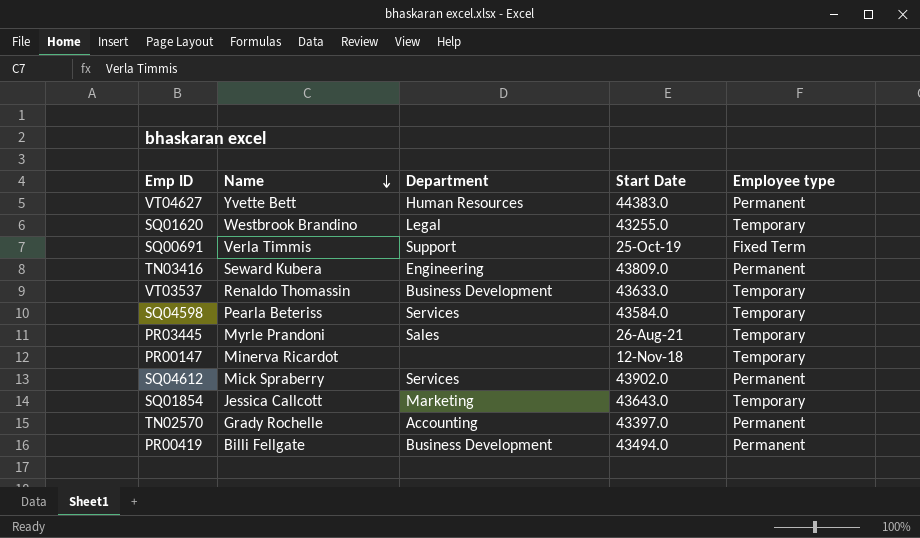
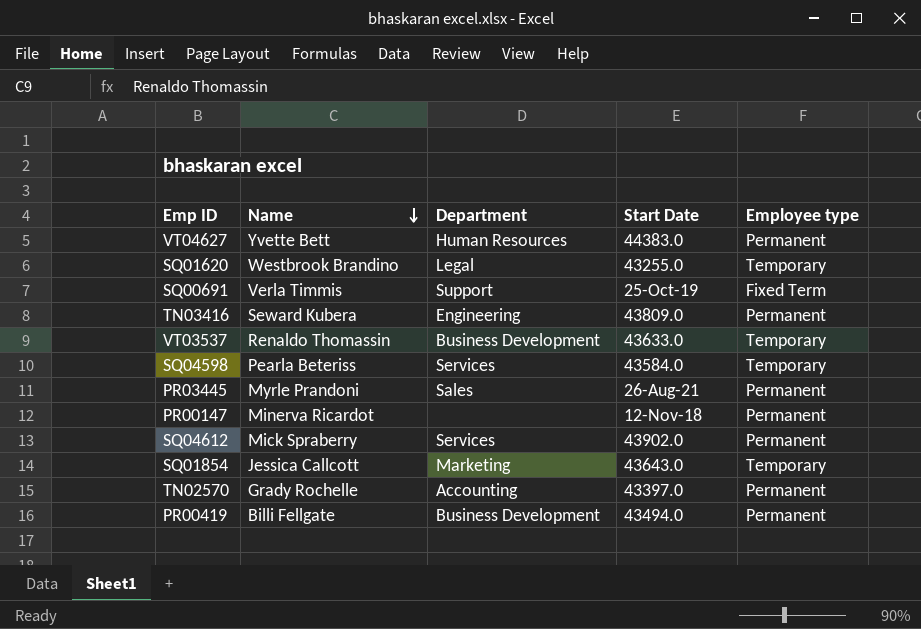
PR03445 | Employee type: Temporary -> Permanent
PR00147 | Employee type: Temporary -> Permanent

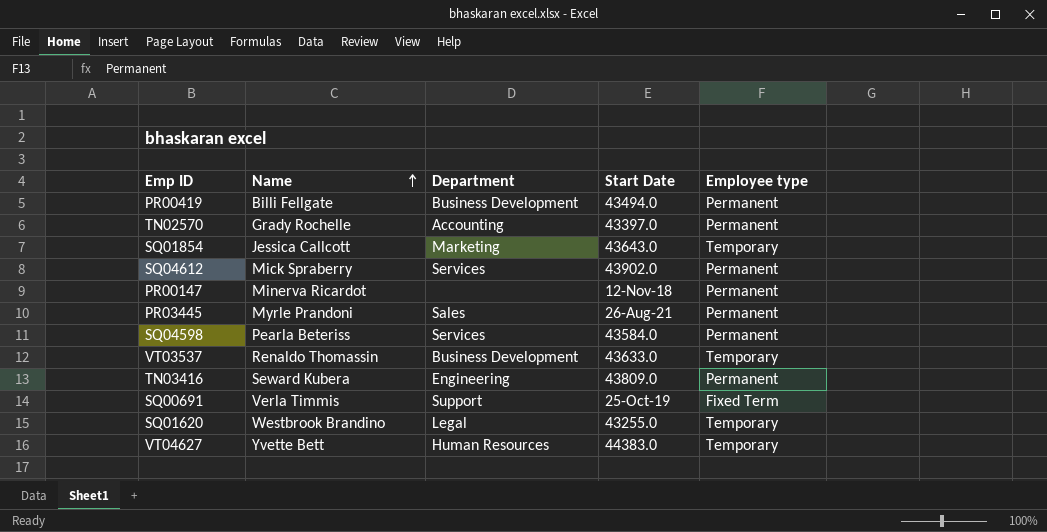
row order: Name descending -> Name ascending
SQ04598 | Employee type: Temporary -> Permanent
VT04627 | Employee type: Permanent -> Temporary

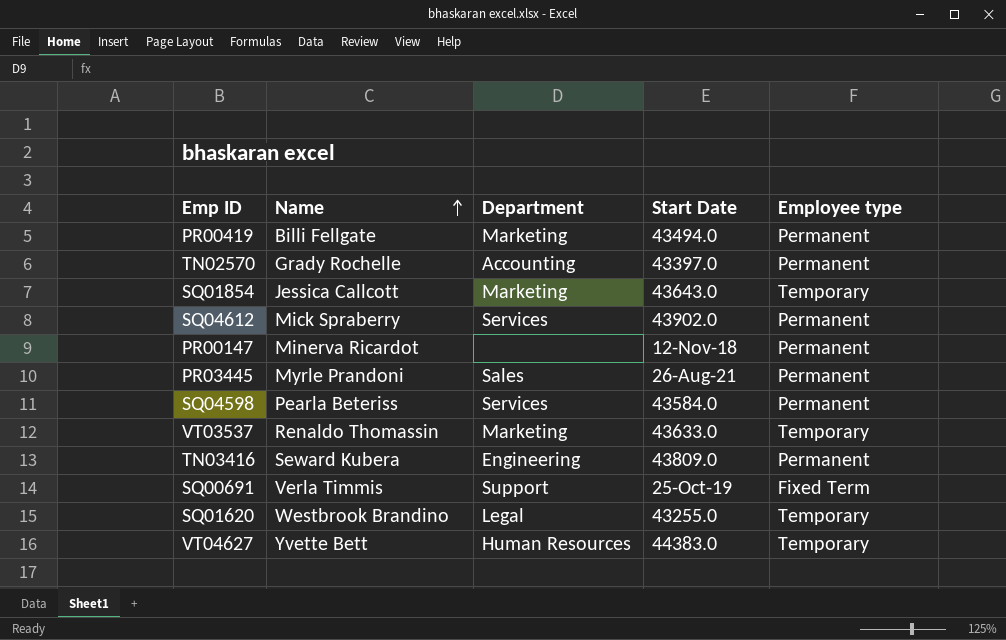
PR00419 | Department: Business Development -> Marketing
VT03537 | Department: Business Development -> Marketing

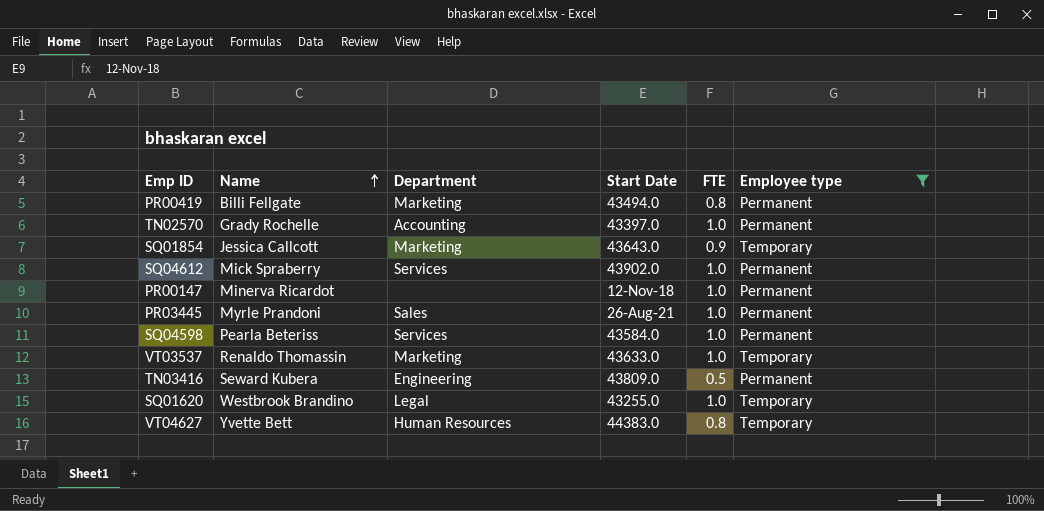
filter: none -> Employee type != Fixed Term
column FTE | position: none -> 5

